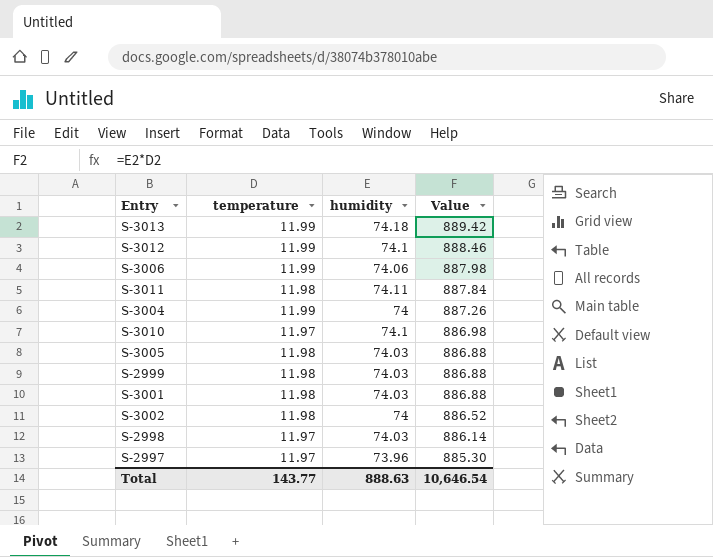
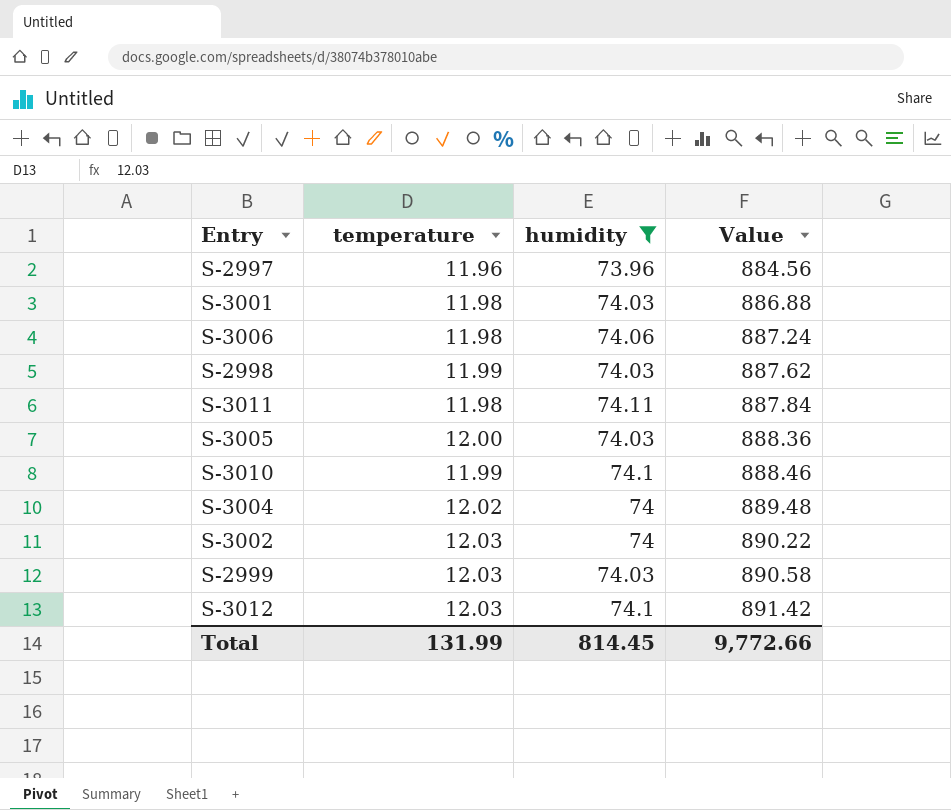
filter: none -> humidity != 74.18
row order: Value descending -> Value ascending
S-2997 | temperature: 11.97 -> 11.96
S-2997 | Value: 885.30 -> 884.56
S-3006 | temperature: 11.99 -> 11.98
S-3006 | Value: 887.98 -> 887.24
S-2998 | temperature: 11.97 -> 11.99
S-2998 | Value: 886.14 -> 887.62
S-3005 | temperature: 11.98 -> 12.00
S-3005 | Value: 886.88 -> 888.36
S-3010 | temperature: 11.97 -> 11.99
S-3010 | Value: 886.98 -> 888.46
S-3004 | temperature: 11.99 -> 12.02
S-3004 | Value: 887.26 -> 889.48
S-3002 | temperature: 11.98 -> 12.03
S-3002 | Value: 886.52 -> 890.22
S-2999 | temperature: 11.98 -> 12.03
S-2999 | Value: 886.88 -> 890.58
S-3012 | temperature: 11.99 -> 12.03
S-3012 | Value: 888.46 -> 891.42
Total | temperature: 143.77 -> 131.99
Total | humidity: 888.63 -> 814.45
Total | Value: 10,646.54 -> 9,772.66

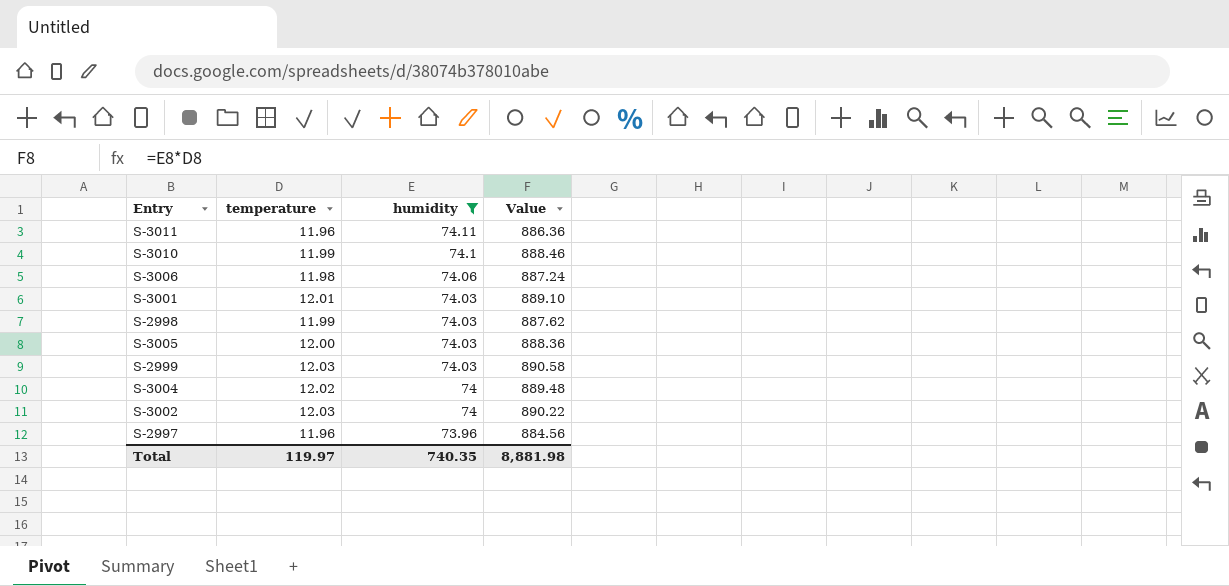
row order: Value ascending -> humidity descending
row S-3012: 12.03 | 74.1 | 891.42 -> none
S-3011 | temperature: 11.98 -> 11.96
S-3011 | Value: 887.84 -> 886.36
S-3001 | temperature: 11.98 -> 12.01
S-3001 | Value: 886.88 -> 889.10
Total | temperature: 131.99 -> 119.97
Total | humidity: 814.45 -> 740.35
Total | Value: 9,772.66 -> 8,881.98

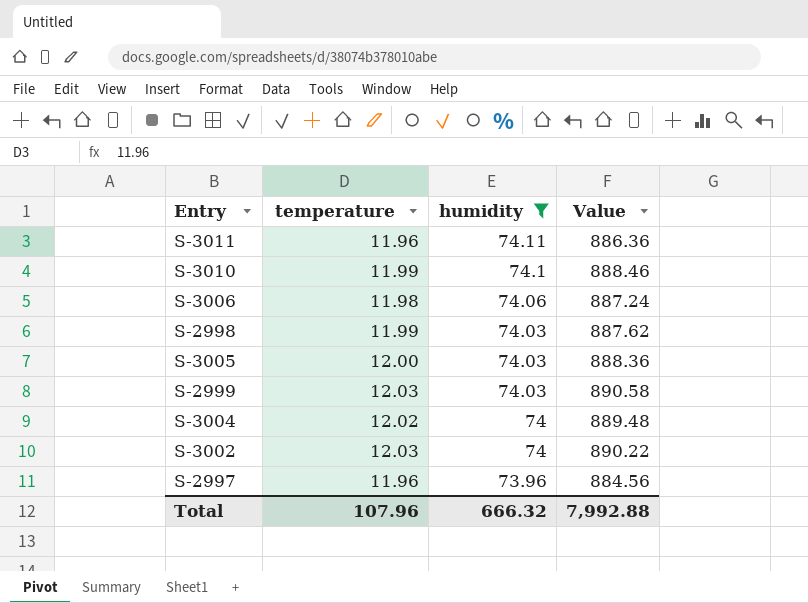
row S-3001: 12.01 | 74.03 | 889.10 -> none
Total | temperature: 119.97 -> 107.96
Total | humidity: 740.35 -> 666.32
Total | Value: 8,881.98 -> 7,992.88

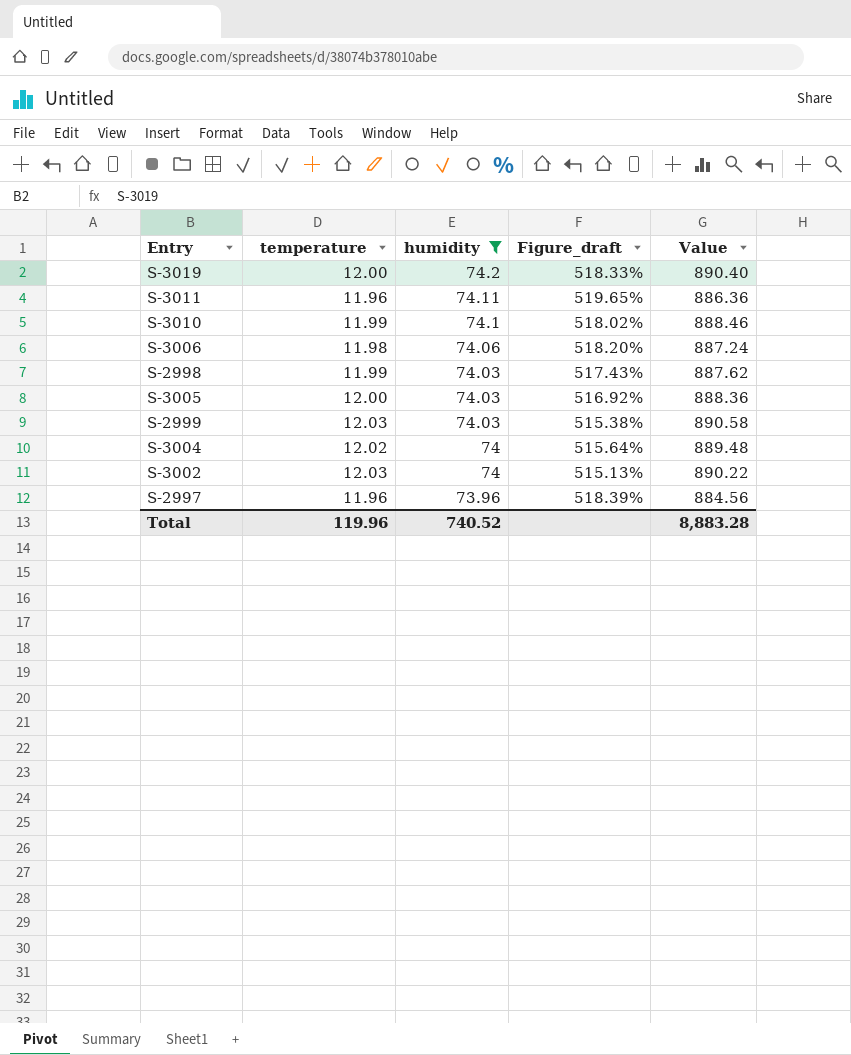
column Figure_draft | formula: none -> ([humidity] - [temperature]) / [temperature]
row S-3019: none -> 12.00 | 74.2 | 518.33% | 890.40
Total | temperature: 107.96 -> 119.96
Total | humidity: 666.32 -> 740.52
Total | Value: 7,992.88 -> 8,883.28

